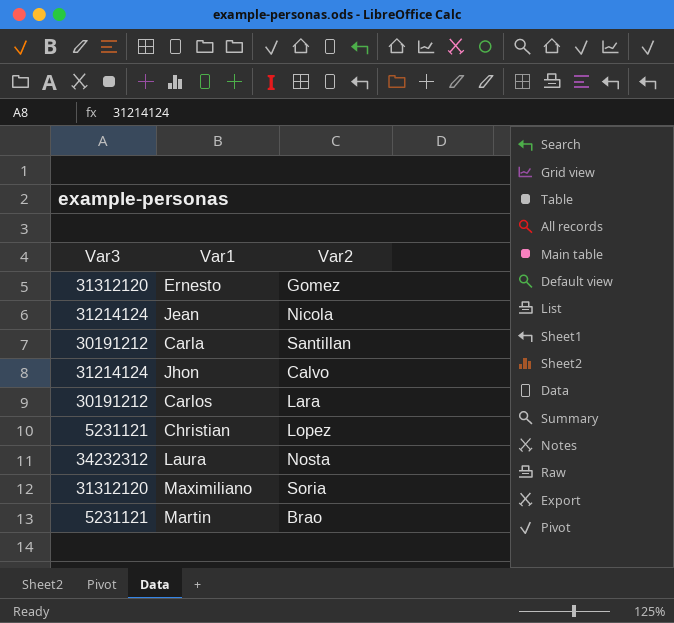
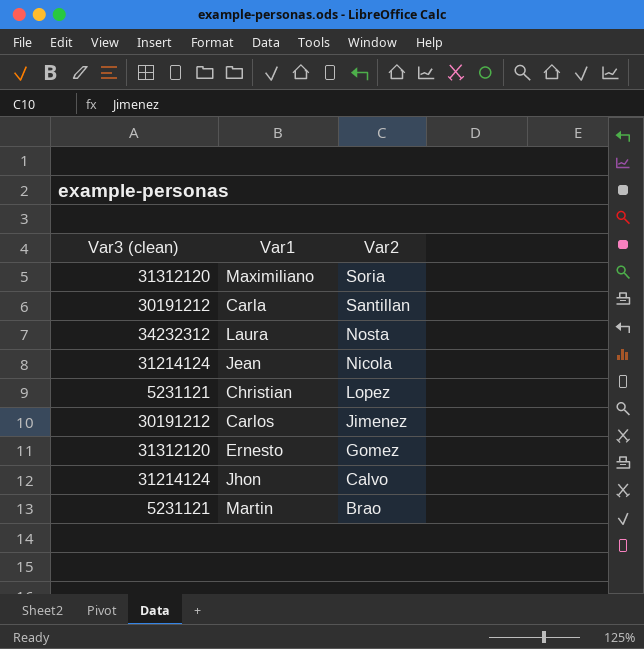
row order: none -> Var2 descending
column name: Var3 -> Var3 (clean)
Carlos | Var2: Lara -> Jimenez

